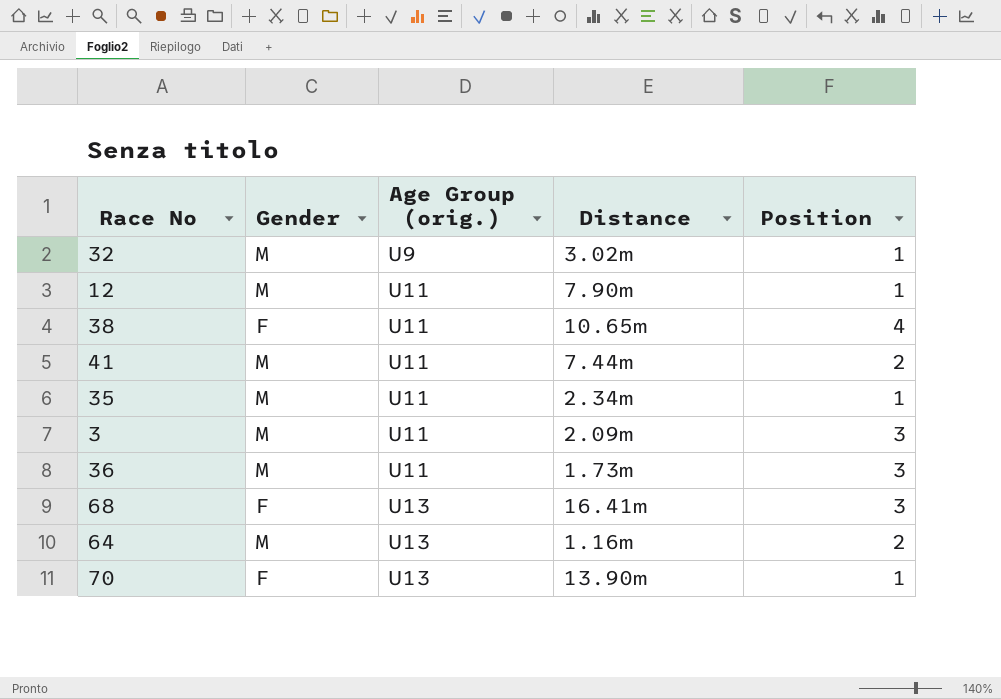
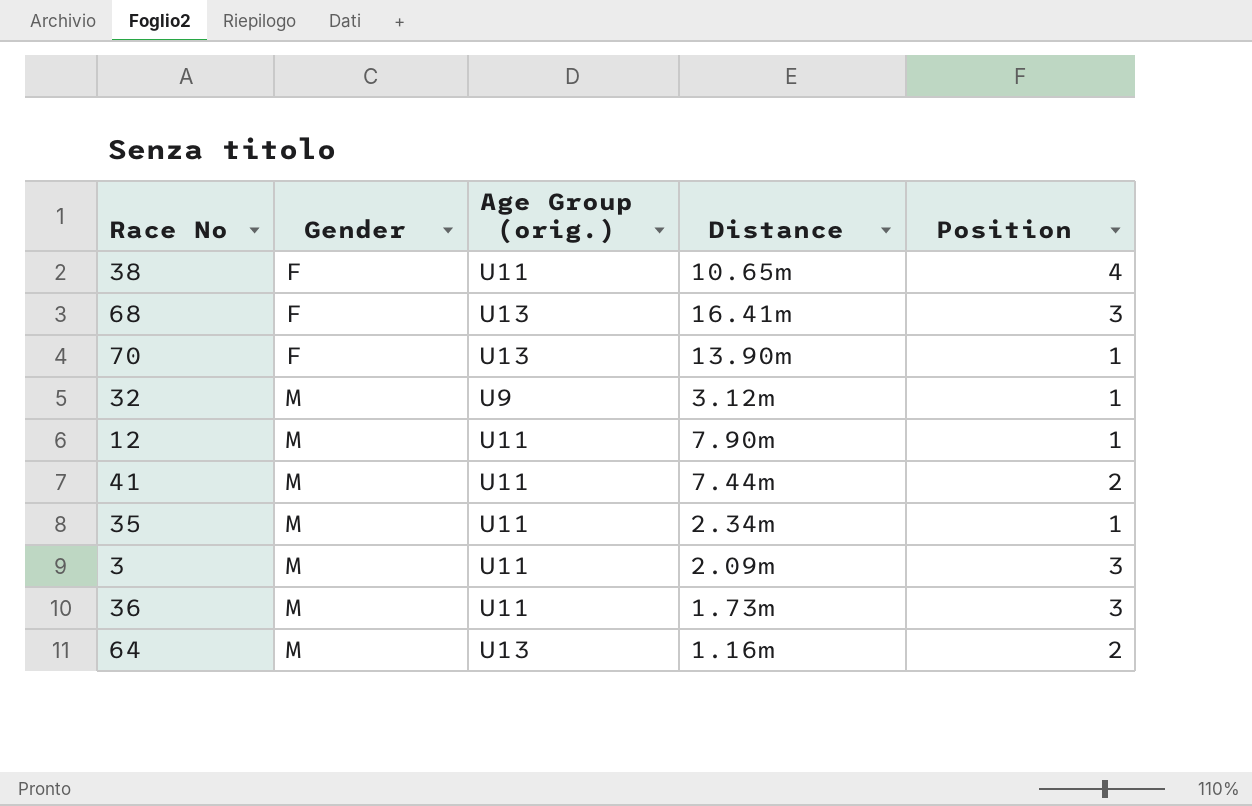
row order: Age Group (orig.) ascending -> Gender ascending
32 | Distance: 3.02m -> 3.12m

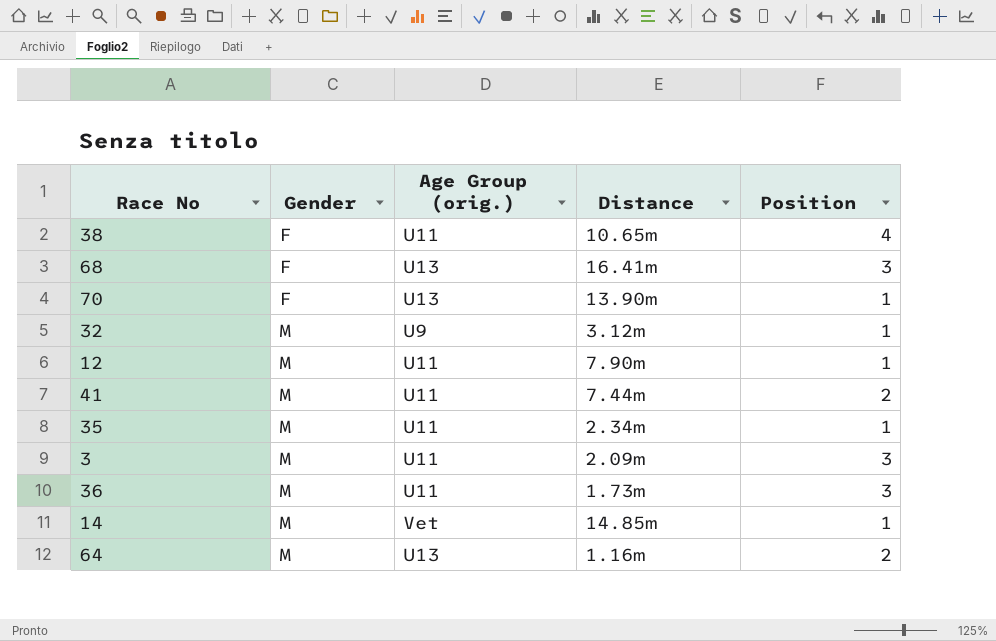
row 14: none -> M | Vet | 14.85m | 1

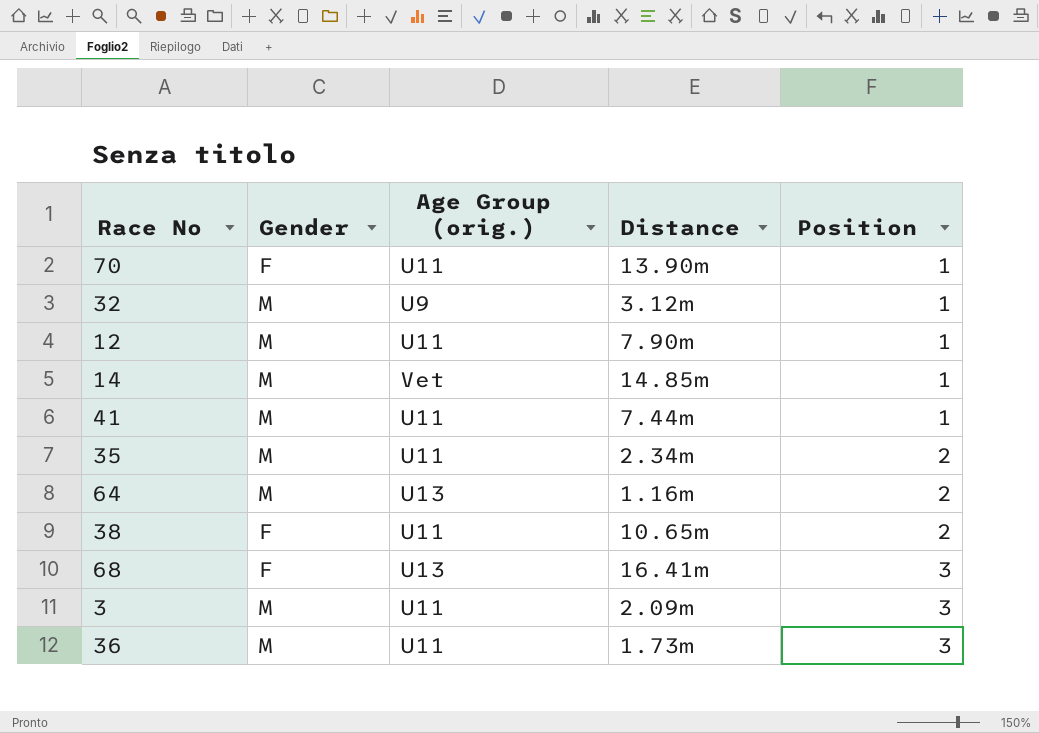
row order: Gender ascending -> Position ascending
70 | Age Group (orig.): U13 -> U11
41 | Position: 2 -> 1
35 | Position: 1 -> 2
38 | Position: 4 -> 2

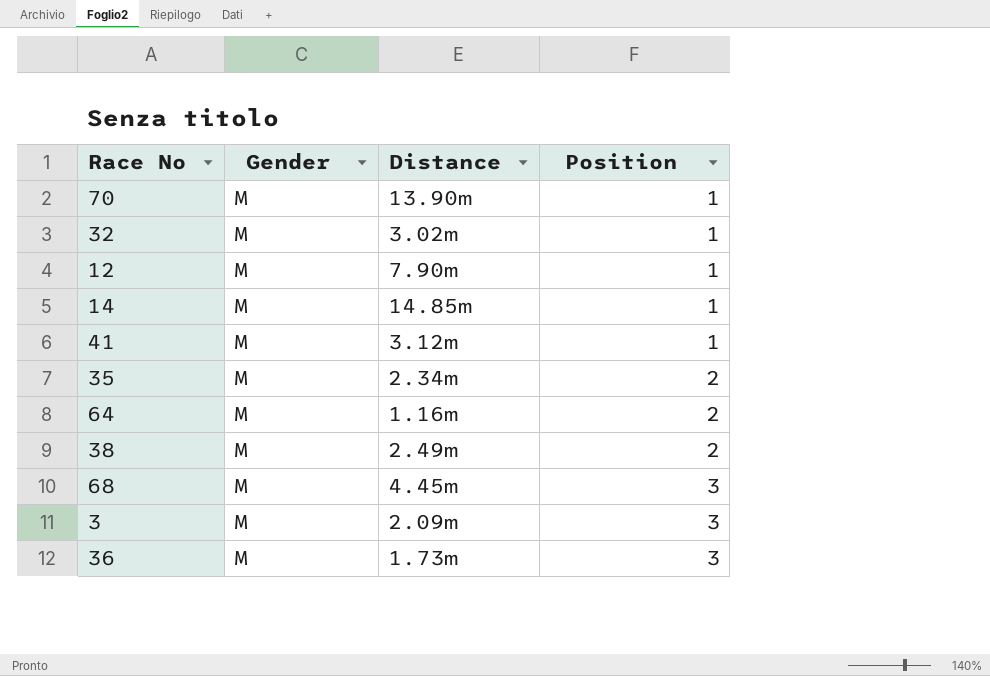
column Age Group (orig.) | position: 3 -> none
70 | Gender: F -> M
32 | Distance: 3.12m -> 3.02m
41 | Distance: 7.44m -> 3.12m
38 | Gender: F -> M
38 | Distance: 10.65m -> 2.49m
68 | Gender: F -> M
68 | Distance: 16.41m -> 4.45m

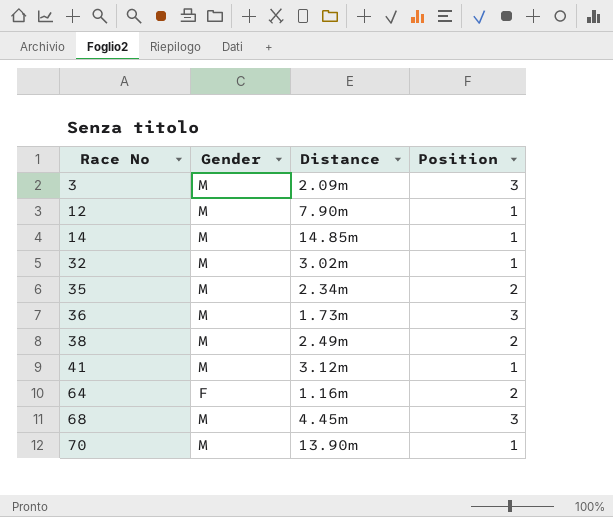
row order: Position ascending -> Race No ascending
64 | Gender: M -> F

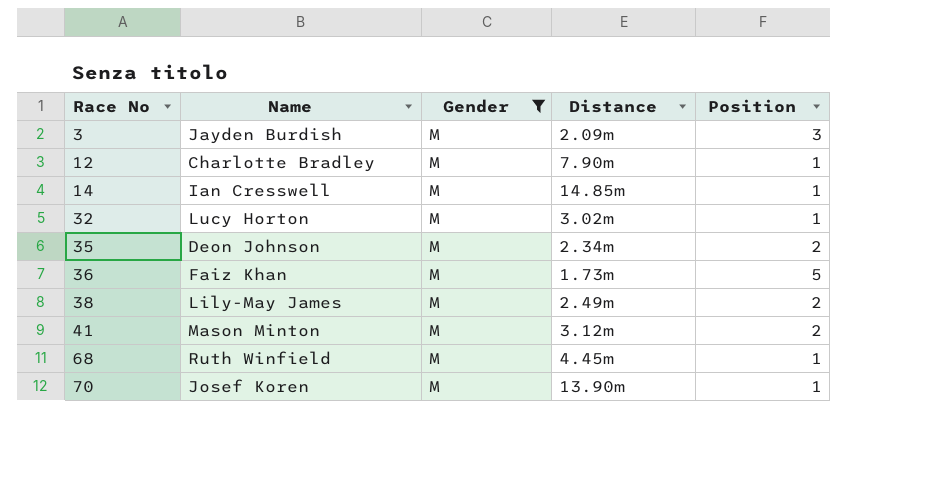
filter: none -> Gender = M
column Name | position: none -> 2
36 | Position: 3 -> 5
41 | Position: 1 -> 2
68 | Position: 3 -> 1

